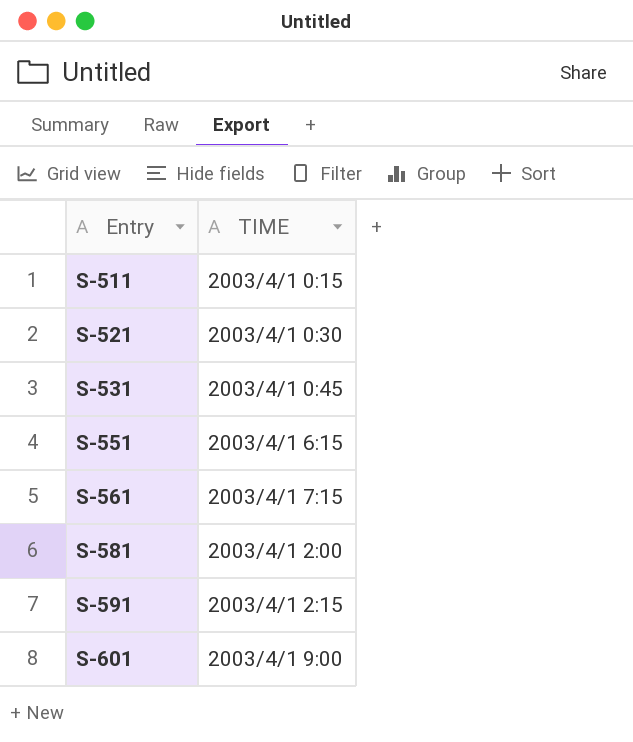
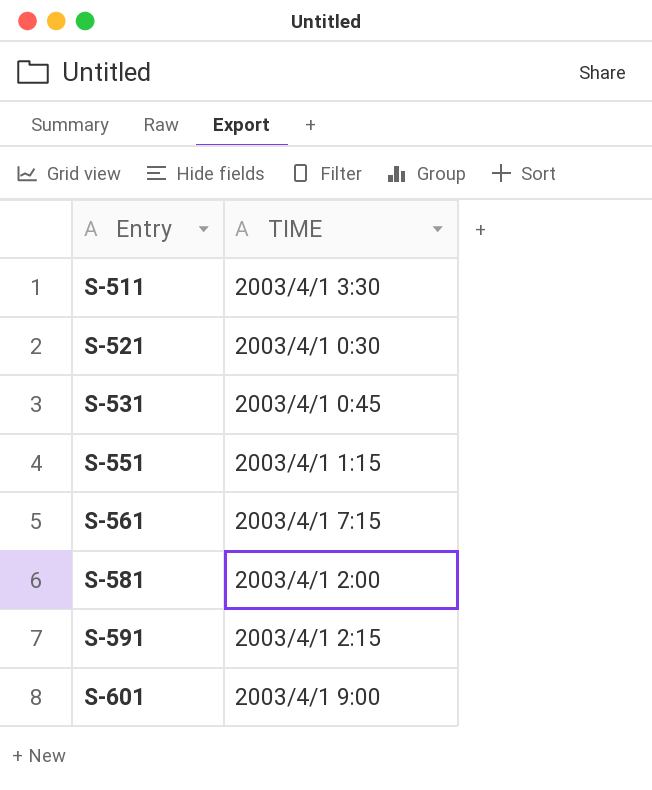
S-511 | TIME: 2003/4/1 0:15 -> 2003/4/1 3:30
S-551 | TIME: 2003/4/1 6:15 -> 2003/4/1 1:15

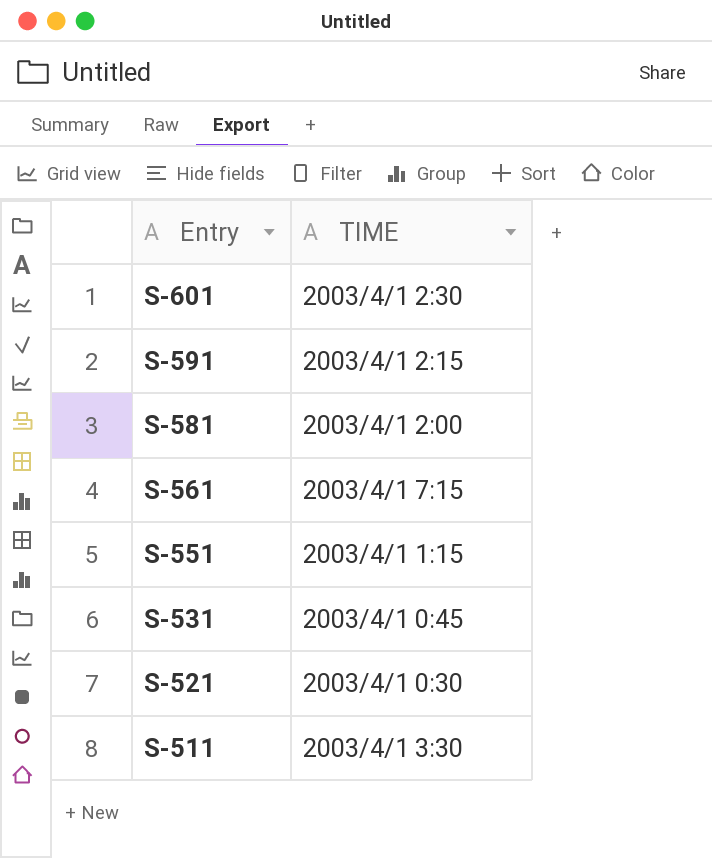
row order: Entry ascending -> Entry descending
S-601 | TIME: 2003/4/1 9:00 -> 2003/4/1 2:30

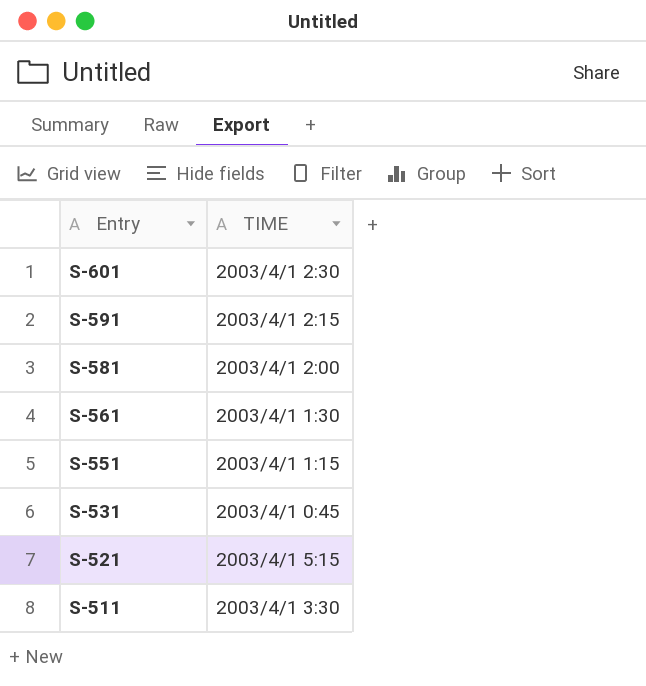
S-561 | TIME: 2003/4/1 7:15 -> 2003/4/1 1:30
S-521 | TIME: 2003/4/1 0:30 -> 2003/4/1 5:15

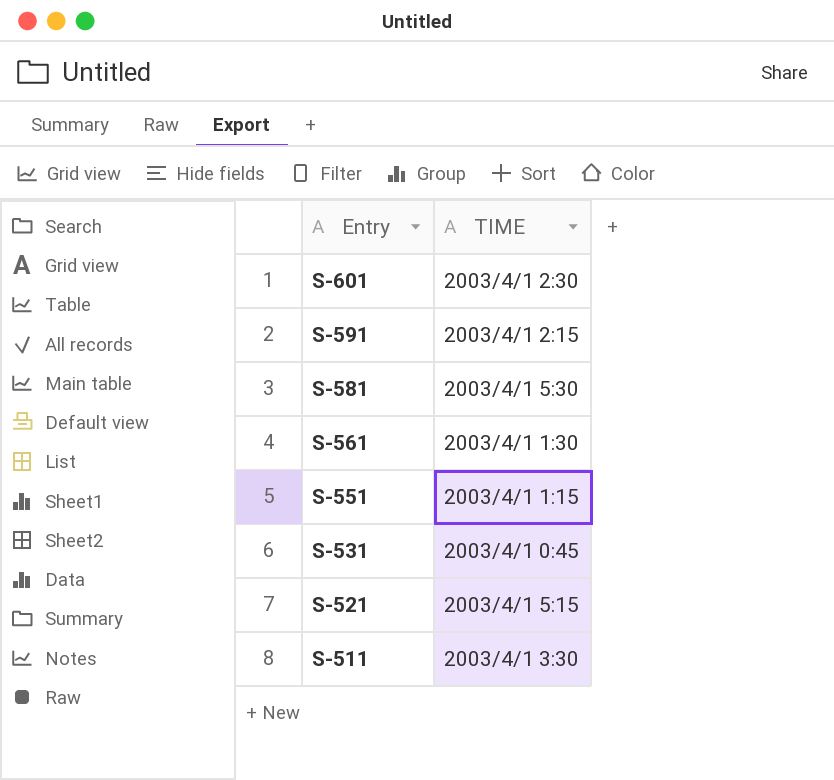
S-581 | TIME: 2003/4/1 2:00 -> 2003/4/1 5:30

